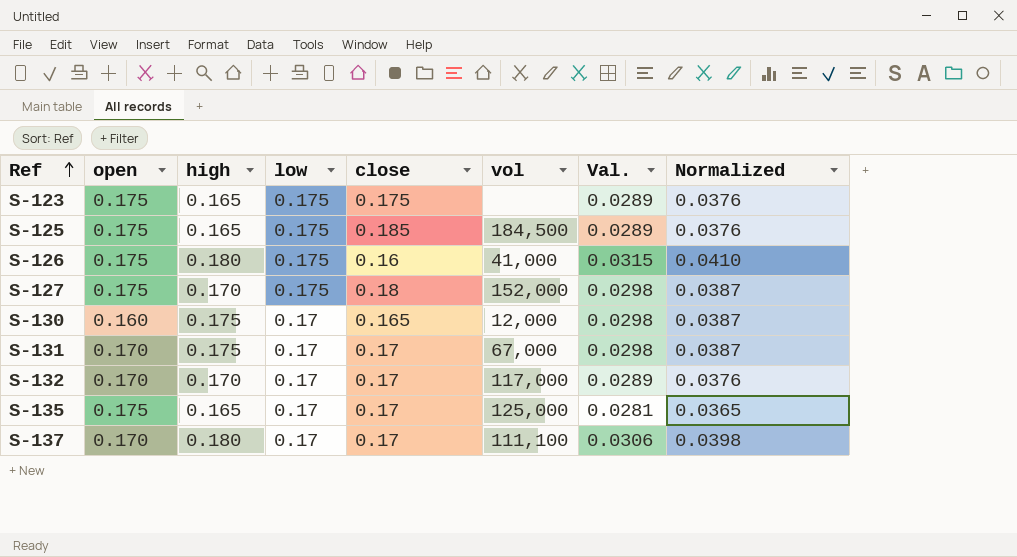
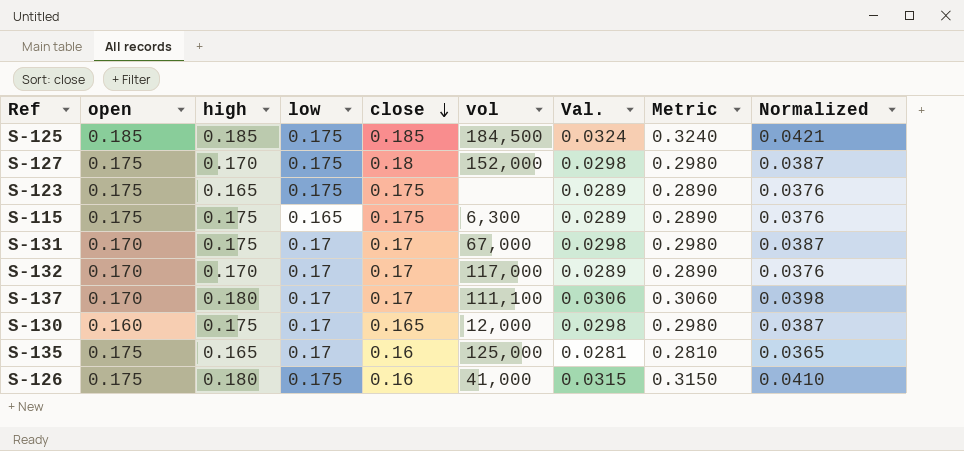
row order: Ref ascending -> close descending
column Metric | formula: none -> [Val.] * 10
S-125 | open: 0.175 -> 0.185
S-125 | high: 0.165 -> 0.185
S-125 | Val.: 0.0289 -> 0.0324
S-125 | Normalized: 0.0376 -> 0.0421
row S-115: none -> 0.175 | 0.175 | 0.165 | 0.175 | 6,300 | 0.0289 | 0.2890 | 0.0376
S-135 | close: 0.17 -> 0.16

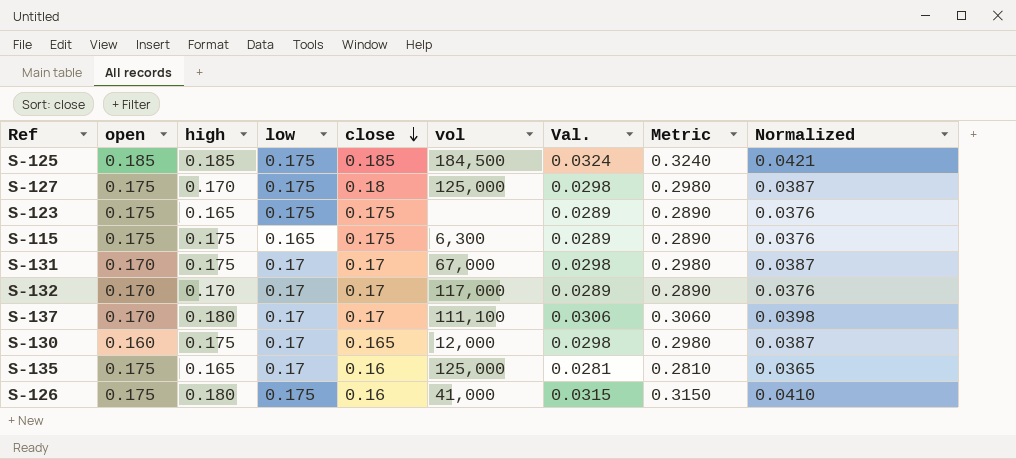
S-127 | vol: 152,000 -> 125,000

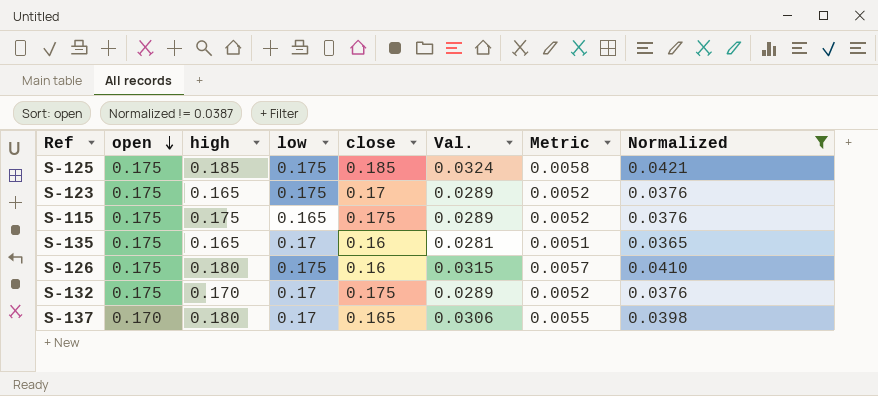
filter: none -> Normalized != 0.0387
row order: close descending -> open descending
column vol | position: 6 -> none
column Metric | formula: [Val.] * 10 -> [Val.] * 0.18
S-125 | open: 0.185 -> 0.175
S-123 | close: 0.175 -> 0.17
S-132 | open: 0.170 -> 0.175
S-132 | close: 0.17 -> 0.175
S-137 | close: 0.17 -> 0.165

